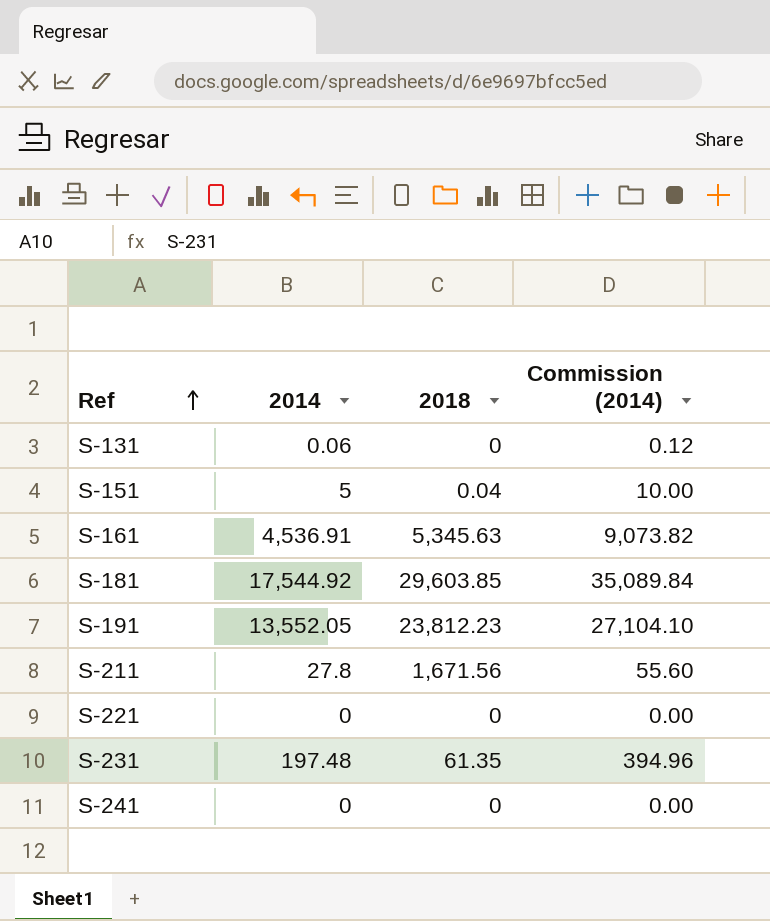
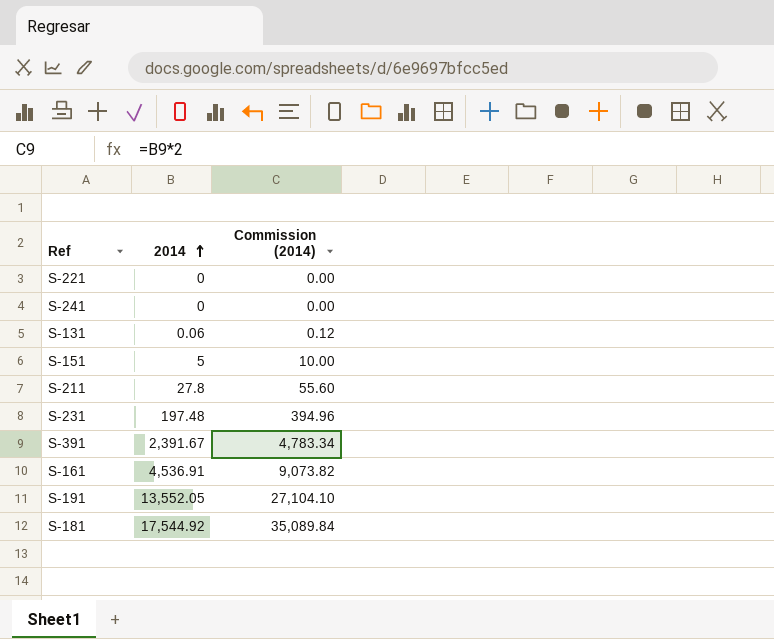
row order: Ref ascending -> 2014 ascending
column 2018 | position: 3 -> none
row S-391: none -> 2,391.67 | 4,783.34

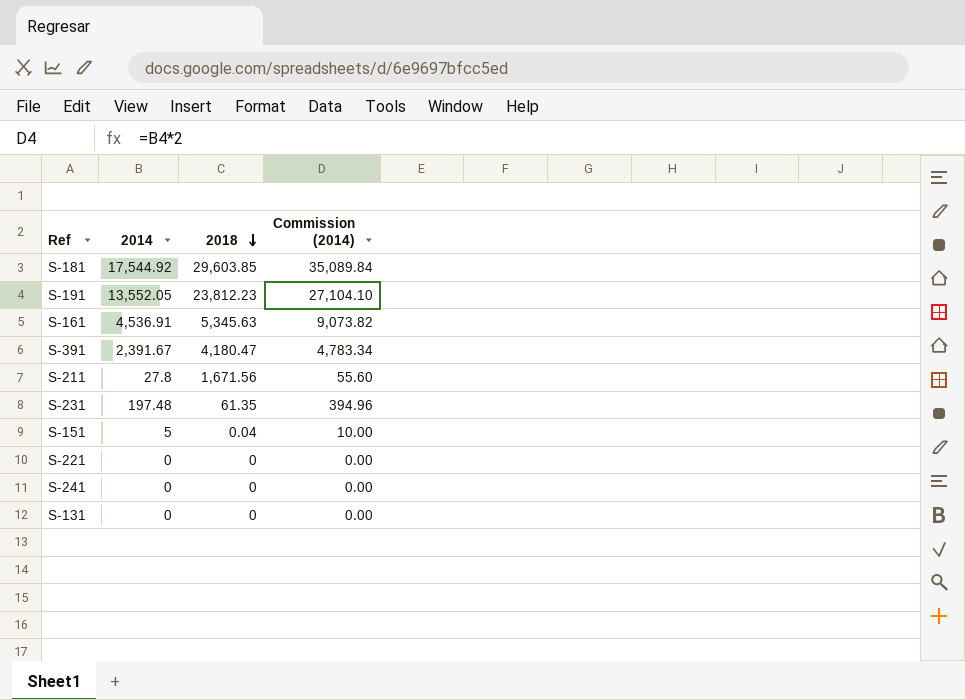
row order: 2014 ascending -> 2018 descending
column 2018 | position: none -> 3
S-131 | 2014: 0.06 -> 0
S-131 | Commission (2014): 0.12 -> 0.00

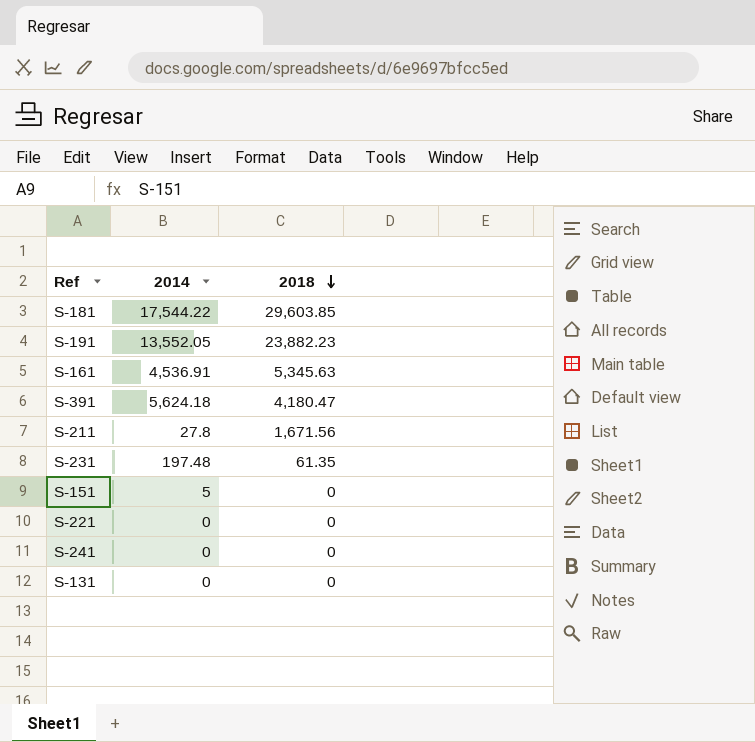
column Commission (2014) | formula: [2014] * 2 -> none
S-181 | 2014: 17,544.92 -> 17,544.22
S-191 | 2018: 23,812.23 -> 23,882.23
S-391 | 2014: 2,391.67 -> 5,624.18
S-151 | 2018: 0.04 -> 0

